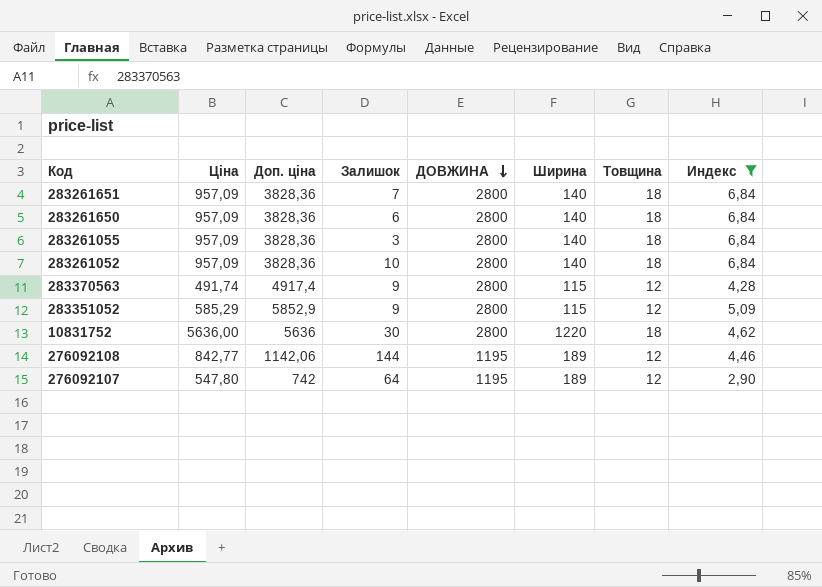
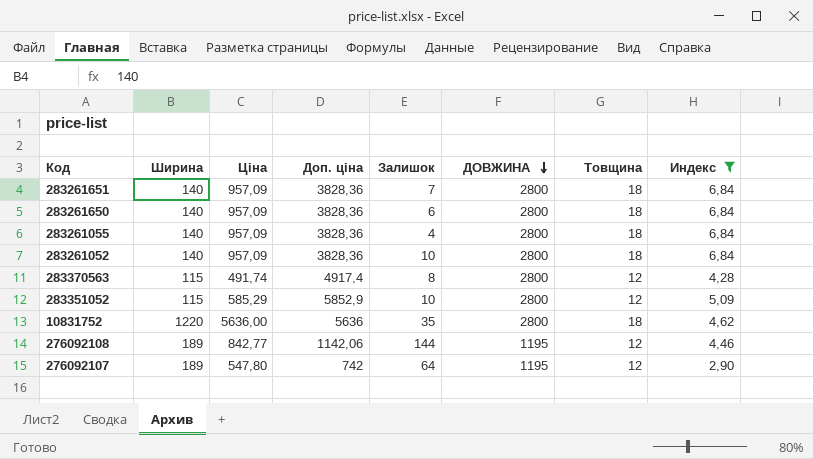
column Ширина | position: 6 -> 2
283261055 | Залишок: 3 -> 4
283370563 | Залишок: 9 -> 8
283351052 | Залишок: 9 -> 10
10831752 | Залишок: 30 -> 35

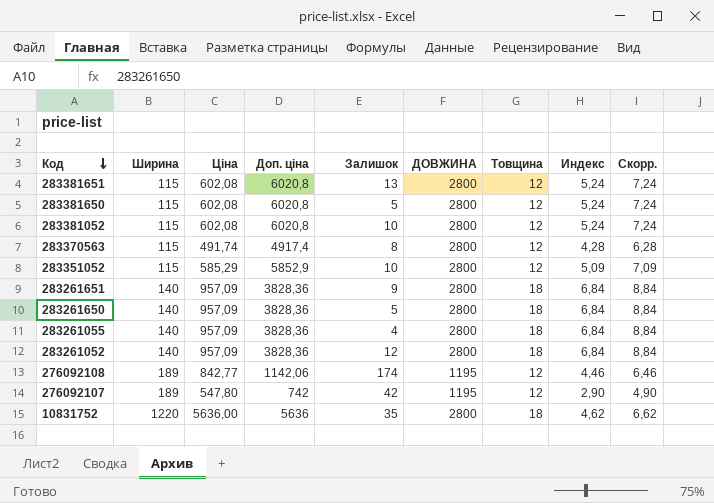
filter: Индекс != 5,24 -> none
row order: ДОВЖИНА descending -> Код descending
column Скорр. | formula: none -> [Индекс] + 2
283261651 | Залишок: 7 -> 9
283261650 | Залишок: 6 -> 5
283261052 | Залишок: 10 -> 12
276092108 | Залишок: 144 -> 174
276092107 | Залишок: 64 -> 42

